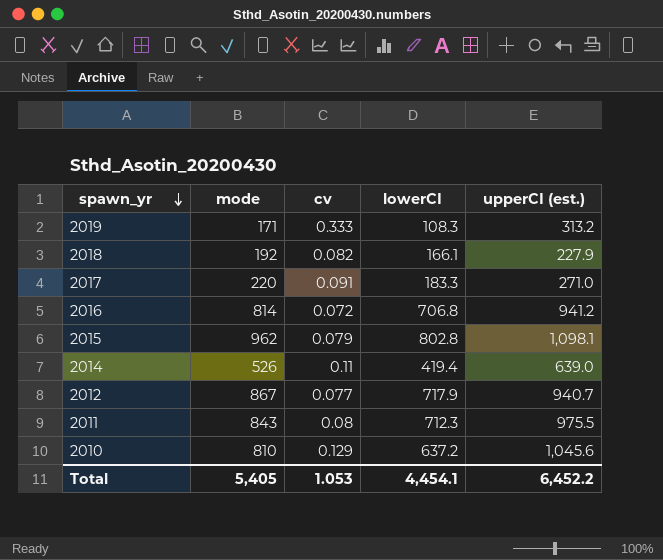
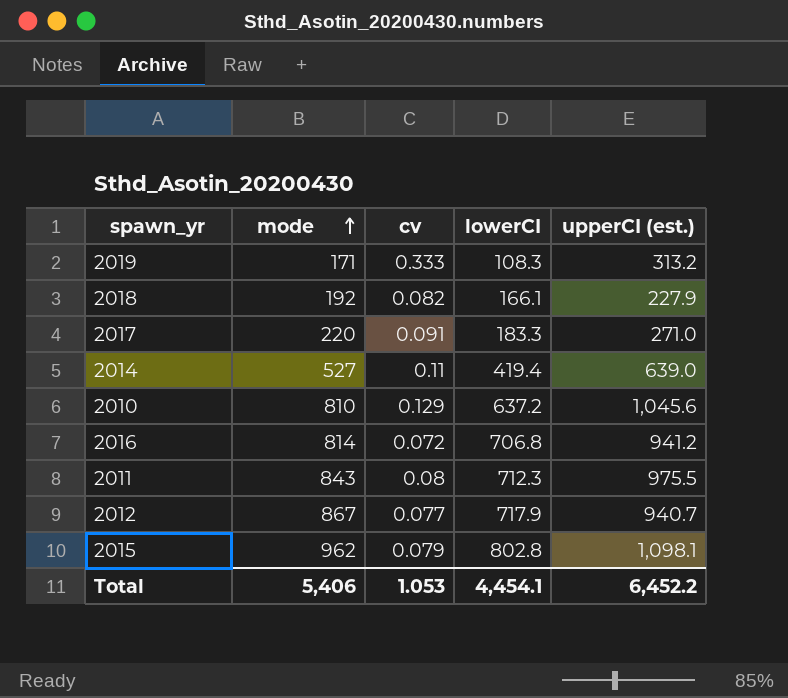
row order: spawn_yr descending -> mode ascending
2014 | mode: 526 -> 527
Total | mode: 5,405 -> 5,406

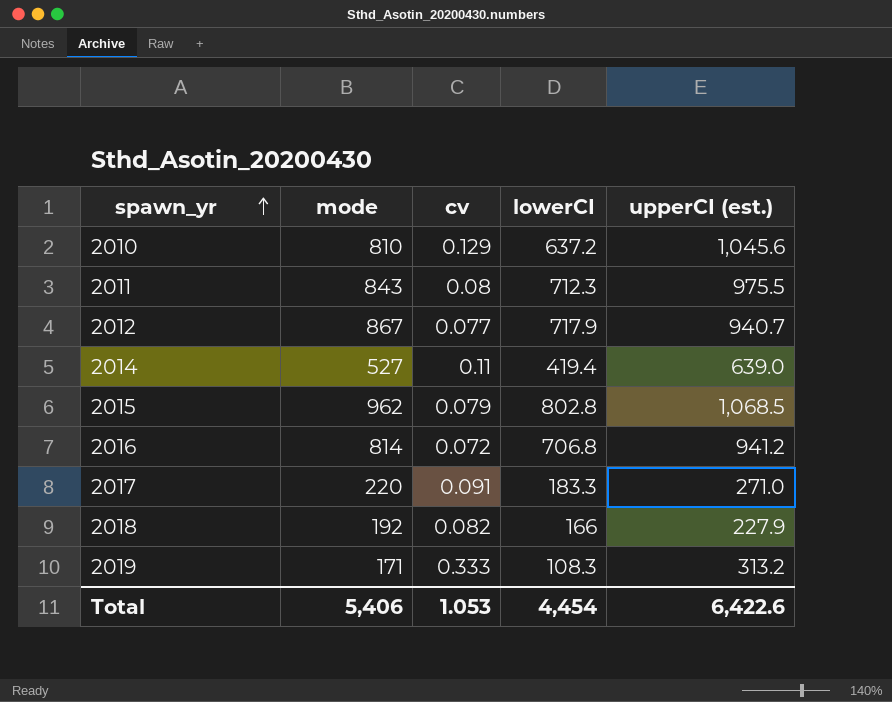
row order: mode ascending -> spawn_yr ascending
2015 | upperCI (est.): 1,098.1 -> 1,068.5
2018 | lowerCI: 166.1 -> 166
Total | lowerCI: 4,454.1 -> 4,454
Total | upperCI (est.): 6,452.2 -> 6,422.6

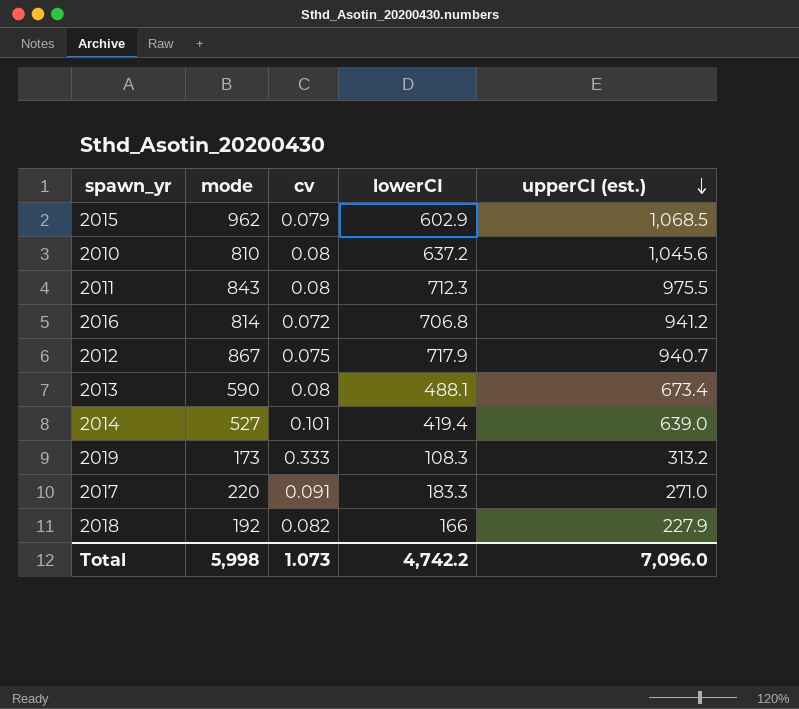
row order: spawn_yr ascending -> upperCI (est.) descending
2015 | lowerCI: 802.8 -> 602.9
2010 | cv: 0.129 -> 0.08
2012 | cv: 0.077 -> 0.075
row 2013: none -> 590 | 0.08 | 488.1 | 673.4
2014 | cv: 0.11 -> 0.101
2019 | mode: 171 -> 173
Total | mode: 5,406 -> 5,998
Total | cv: 1.053 -> 1.073
Total | lowerCI: 4,454 -> 4,742.2
Total | upperCI (est.): 6,422.6 -> 7,096.0

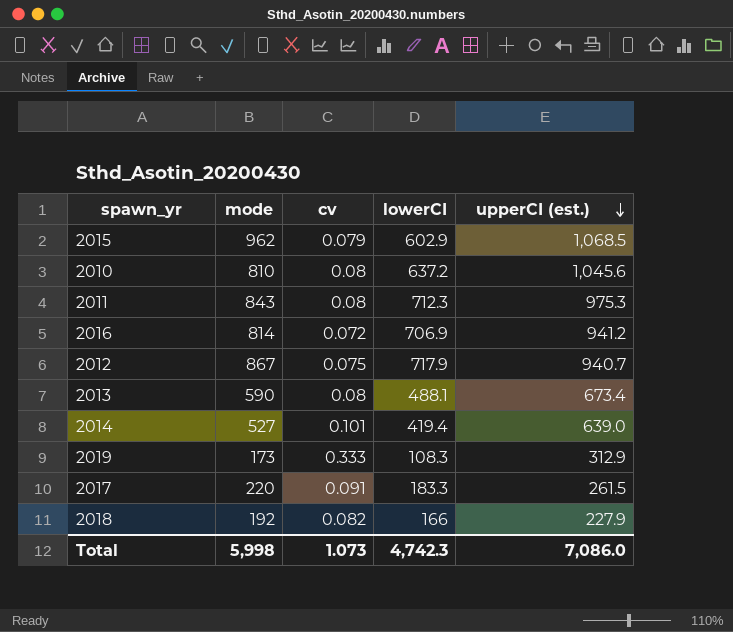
2011 | upperCI (est.): 975.5 -> 975.3
2016 | lowerCI: 706.8 -> 706.9
2019 | upperCI (est.): 313.2 -> 312.9
2017 | upperCI (est.): 271.0 -> 261.5
Total | lowerCI: 4,742.2 -> 4,742.3
Total | upperCI (est.): 7,096.0 -> 7,086.0

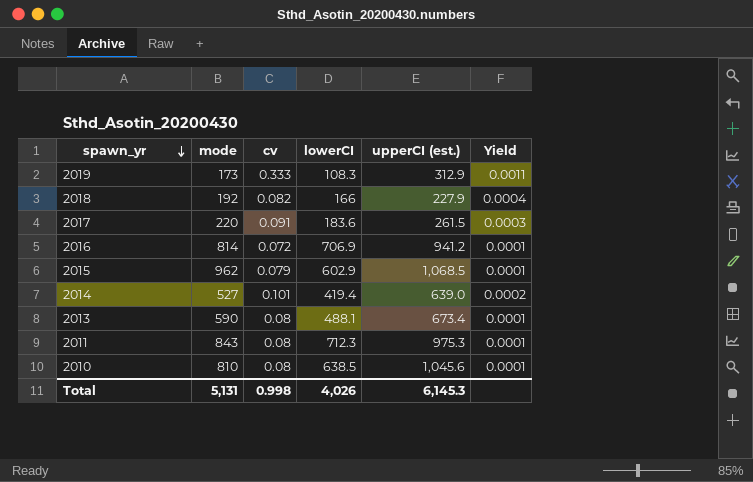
row order: upperCI (est.) descending -> spawn_yr descending
column Yield | formula: none -> [cv] / [upperCI (est.)]
row 2012: 867 | 0.075 | 717.9 | 940.7 -> none
2017 | lowerCI: 183.3 -> 183.6
2010 | lowerCI: 637.2 -> 638.5
Total | mode: 5,998 -> 5,131
Total | cv: 1.073 -> 0.998
Total | lowerCI: 4,742.3 -> 4,026
Total | upperCI (est.): 7,086.0 -> 6,145.3

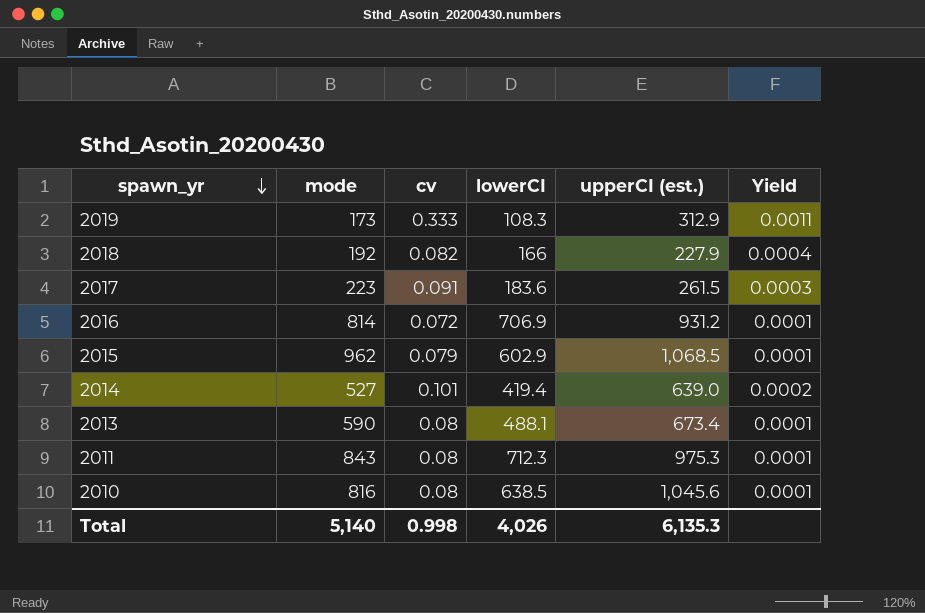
2017 | mode: 220 -> 223
2016 | upperCI (est.): 941.2 -> 931.2
2010 | mode: 810 -> 816
Total | mode: 5,131 -> 5,140
Total | upperCI (est.): 6,145.3 -> 6,135.3

